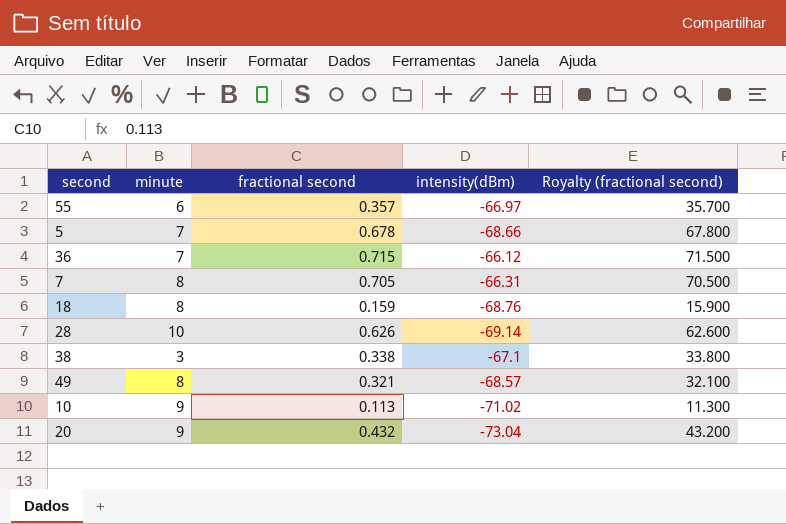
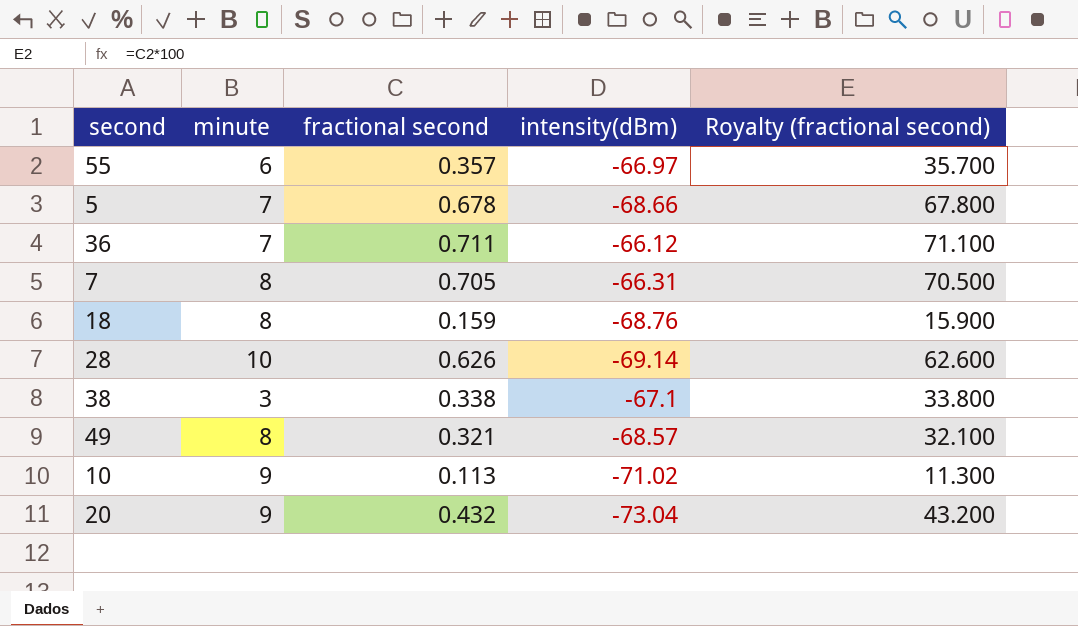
36 | fractional second: 0.715 -> 0.711
36 | Royalty (fractional second): 71.500 -> 71.100

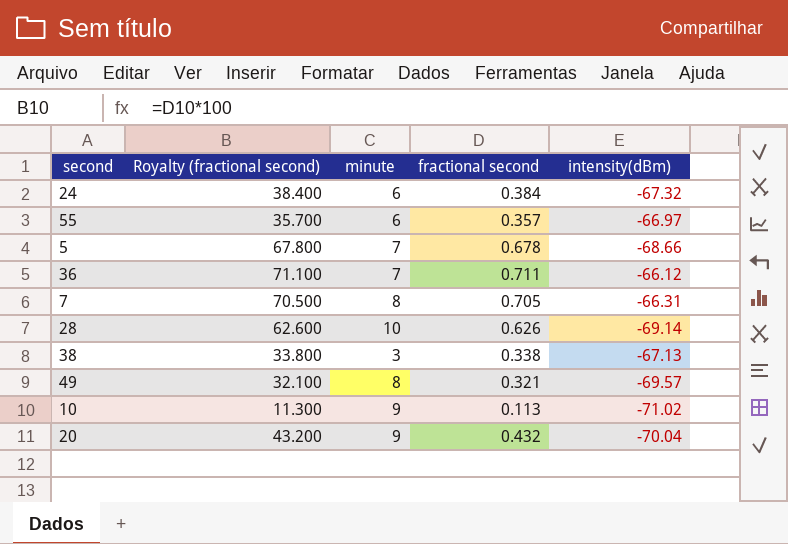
column Royalty (fractional second) | position: 5 -> 2
row 18: 8 | 0.159 | -68.76 | 15.900 -> none
row 24: none -> 38.400 | 6 | 0.384 | -67.32
38 | intensity(dBm): -67.1 -> -67.13
49 | intensity(dBm): -68.57 -> -69.57
20 | intensity(dBm): -73.04 -> -70.04

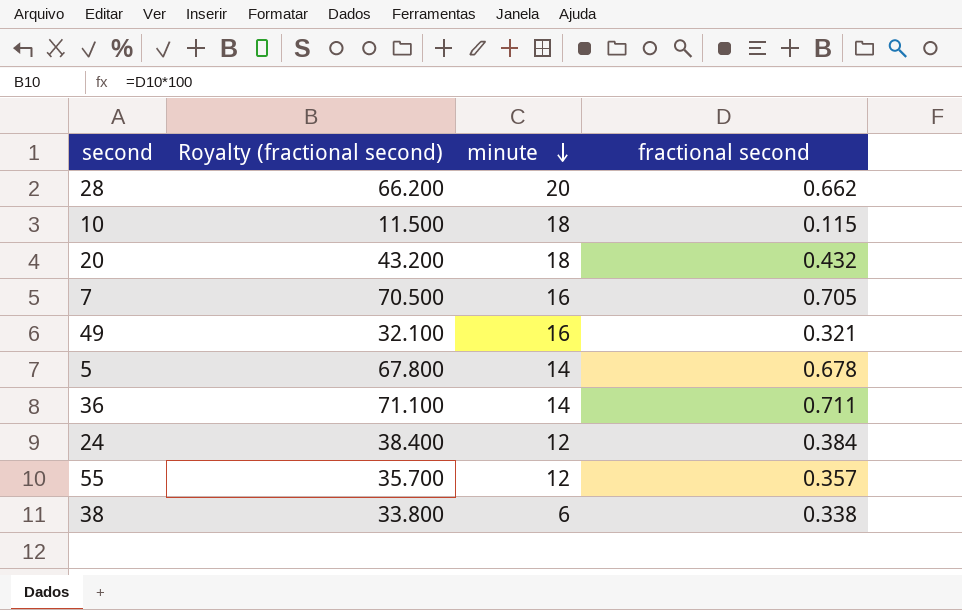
row order: none -> minute descending
column intensity(dBm) | position: 5 -> none
28 | Royalty (fractional second): 62.600 -> 66.200
28 | minute: 10 -> 20
28 | fractional second: 0.626 -> 0.662
10 | Royalty (fractional second): 11.300 -> 11.500
10 | minute: 9 -> 18
10 | fractional second: 0.113 -> 0.115
20 | minute: 9 -> 18
7 | minute: 8 -> 16
49 | minute: 8 -> 16
5 | minute: 7 -> 14
36 | minute: 7 -> 14
24 | minute: 6 -> 12
55 | minute: 6 -> 12
38 | minute: 3 -> 6

